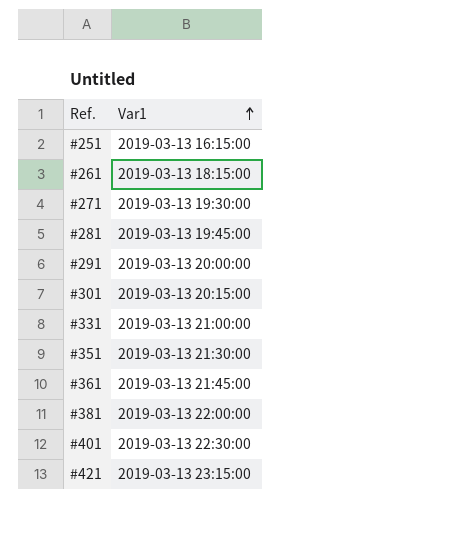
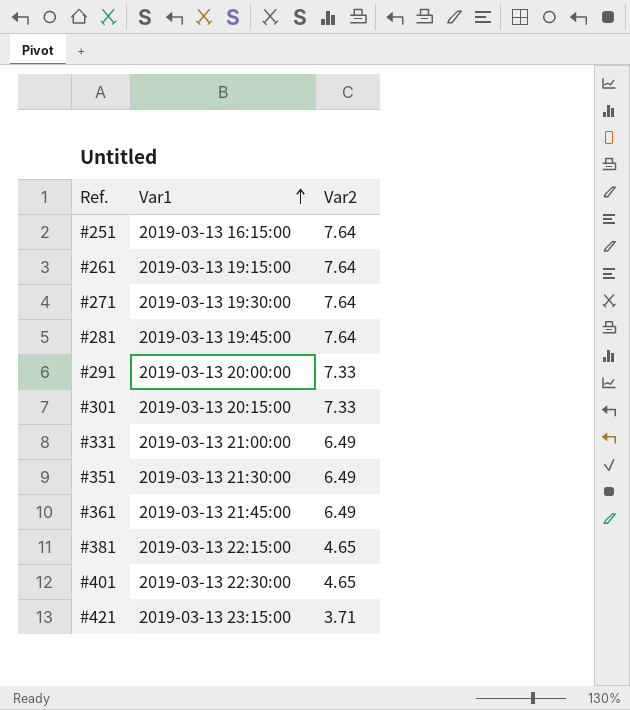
column Var2 | position: none -> 3
#261 | Var1: 2019-03-13 18:15:00 -> 2019-03-13 19:15:00
#381 | Var1: 2019-03-13 22:00:00 -> 2019-03-13 22:15:00

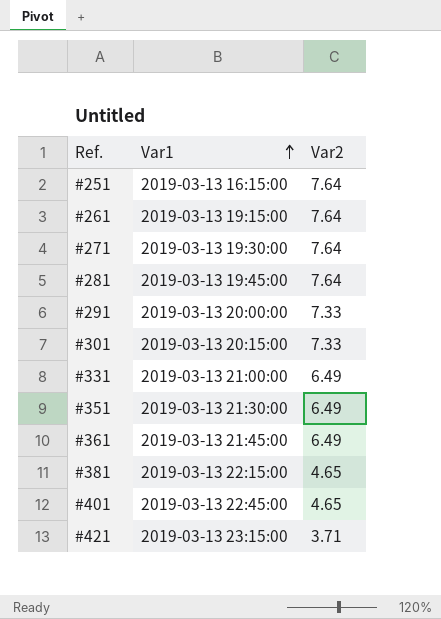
#401 | Var1: 2019-03-13 22:30:00 -> 2019-03-13 22:45:00

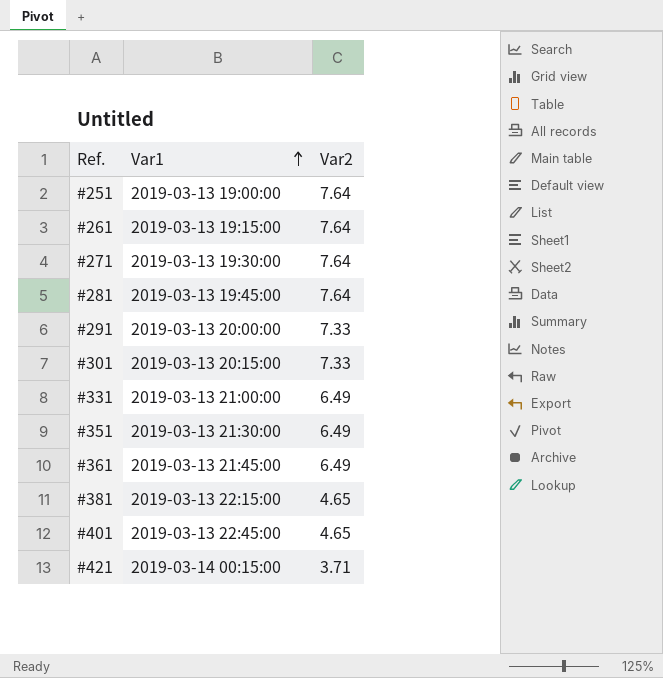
#251 | Var1: 2019-03-13 16:15:00 -> 2019-03-13 19:00:00
#421 | Var1: 2019-03-13 23:15:00 -> 2019-03-14 00:15:00

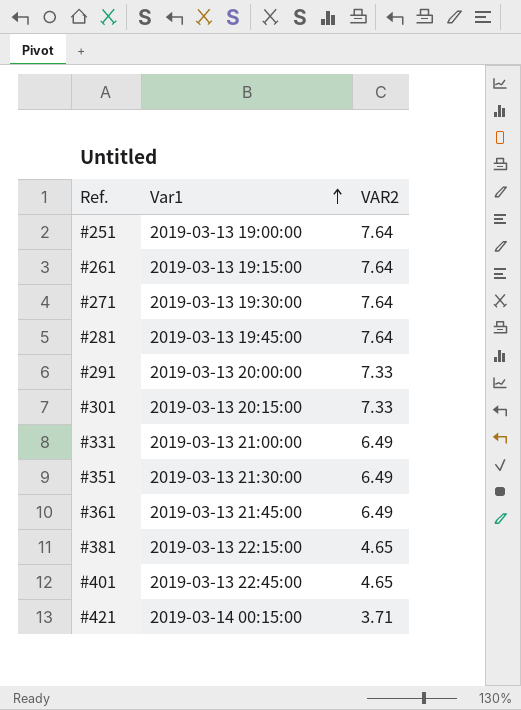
column name: Var2 -> VAR2

